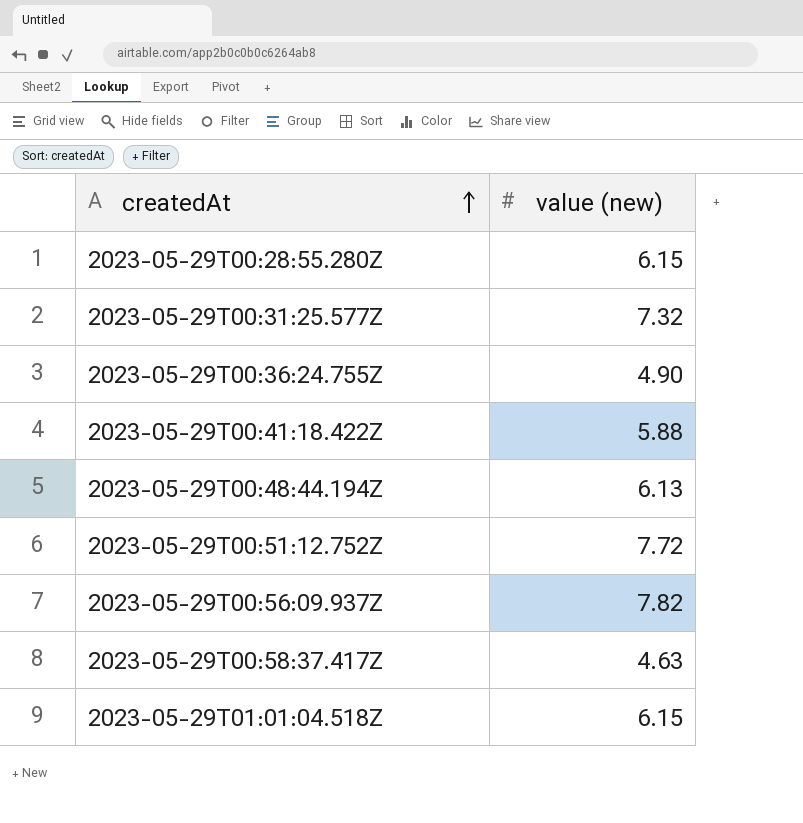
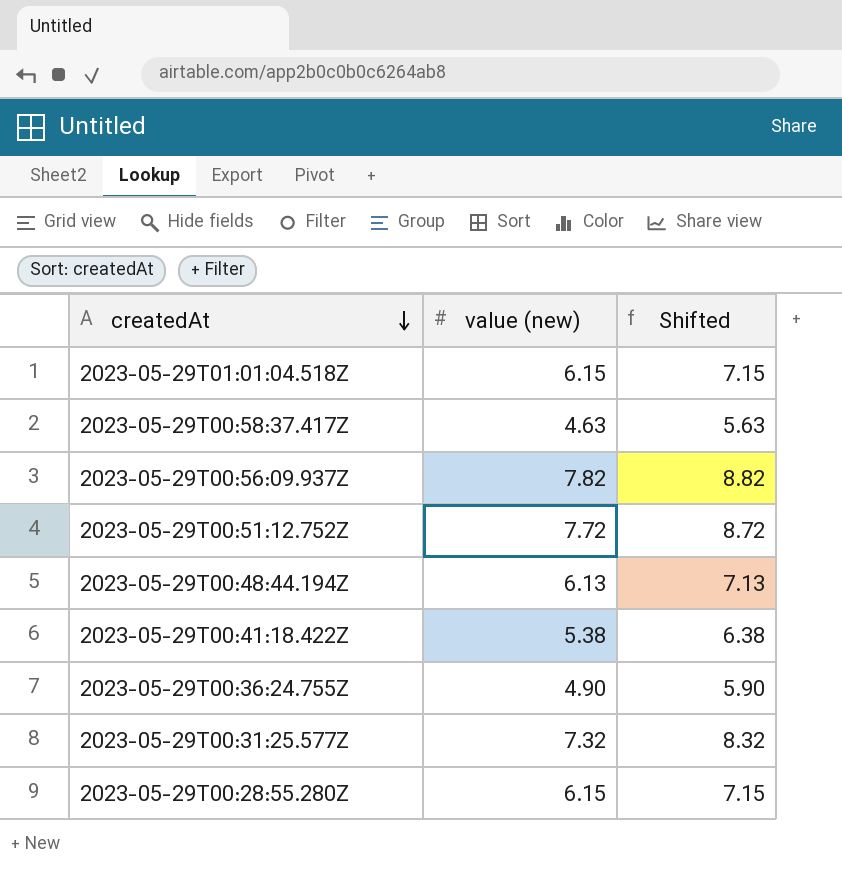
row order: createdAt ascending -> createdAt descending
column Shifted | formula: none -> [value (new)] + 1
2023-05-29T00:41:18.422Z | value (new): 5.88 -> 5.38

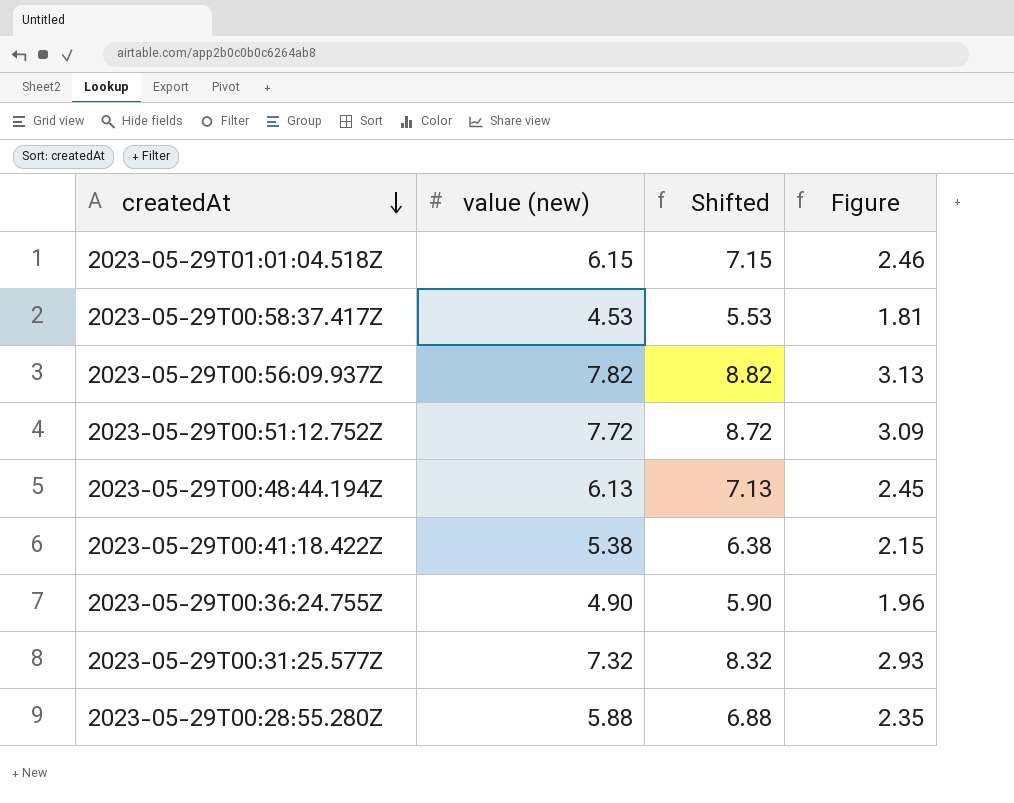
column Figure | formula: none -> [value (new)] * 0.4
2023-05-29T00:58:37.417Z | value (new): 4.63 -> 4.53
2023-05-29T00:58:37.417Z | Shifted: 5.63 -> 5.53
2023-05-29T00:28:55.280Z | value (new): 6.15 -> 5.88
2023-05-29T00:28:55.280Z | Shifted: 7.15 -> 6.88

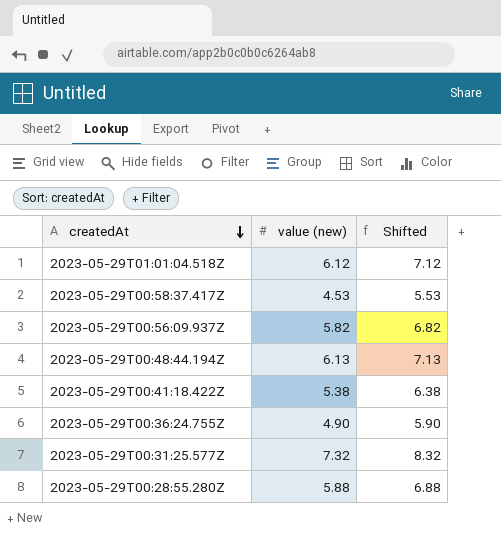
column Figure | formula: [value (new)] * 0.4 -> none
row 2023-05-29T00:51:12.752Z: 7.72 | 8.72 | 3.09 -> none
2023-05-29T01:01:04.518Z | value (new): 6.15 -> 6.12
2023-05-29T01:01:04.518Z | Shifted: 7.15 -> 7.12
2023-05-29T00:56:09.937Z | value (new): 7.82 -> 5.82
2023-05-29T00:56:09.937Z | Shifted: 8.82 -> 6.82

